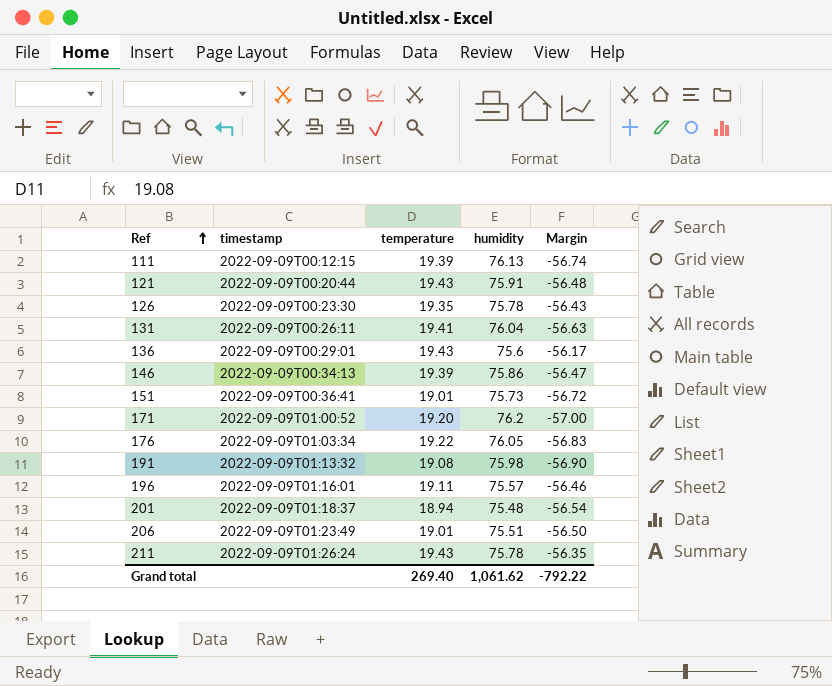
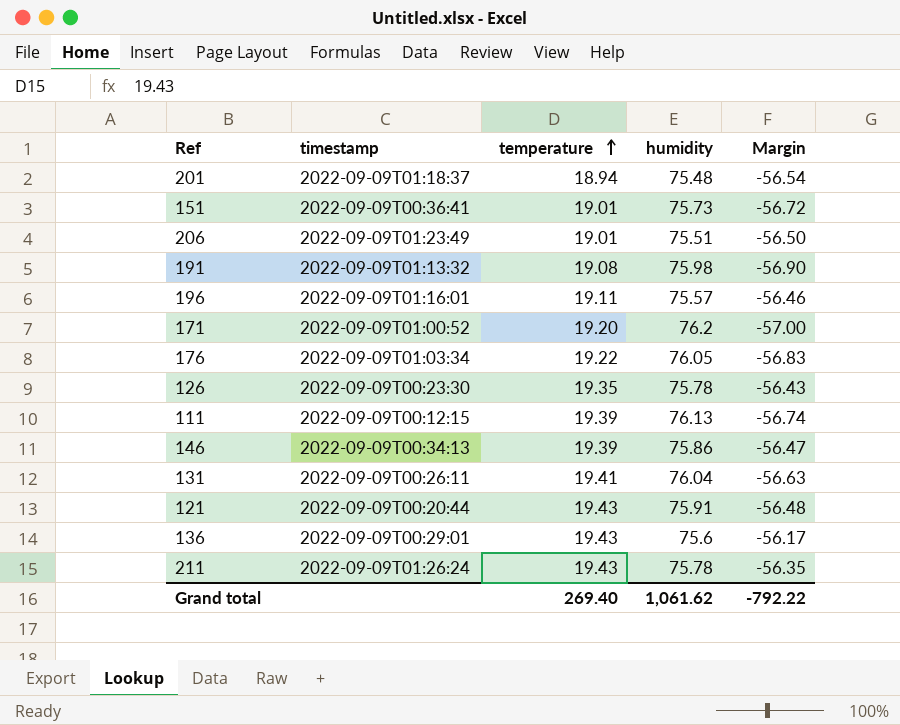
row order: Ref ascending -> temperature ascending

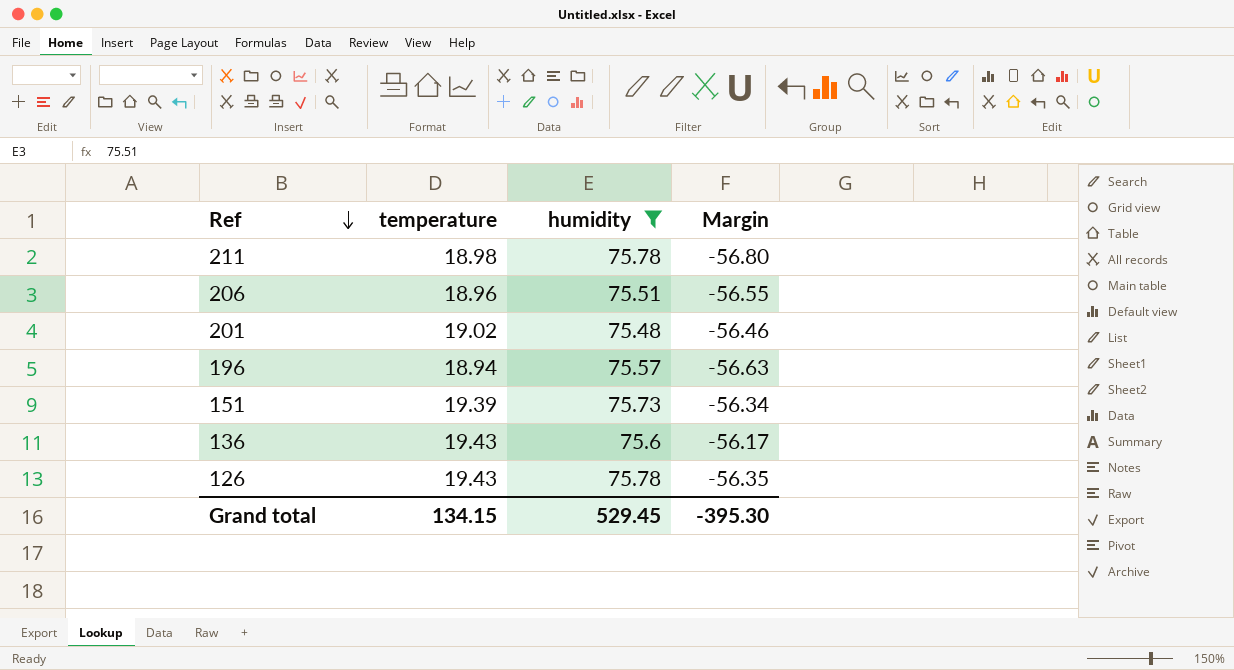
filter: none -> humidity <= 75.78
row order: temperature ascending -> Ref descending
column timestamp | position: 2 -> none
211 | temperature: 19.43 -> 18.98
211 | Margin: -56.35 -> -56.80
206 | temperature: 19.01 -> 18.96
206 | Margin: -56.50 -> -56.55
201 | temperature: 18.94 -> 19.02
201 | Margin: -56.54 -> -56.46
196 | temperature: 19.11 -> 18.94
196 | Margin: -56.46 -> -56.63
151 | temperature: 19.01 -> 19.39
151 | Margin: -56.72 -> -56.34
126 | temperature: 19.35 -> 19.43
126 | Margin: -56.43 -> -56.35
Grand total | temperature: 269.40 -> 134.15
Grand total | humidity: 1,061.62 -> 529.45
Grand total | Margin: -792.22 -> -395.30

